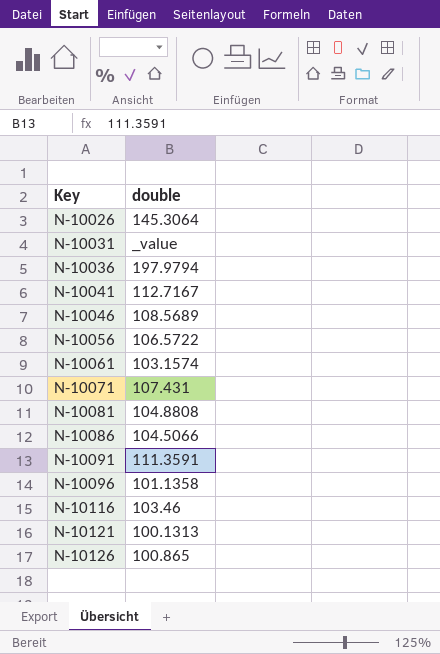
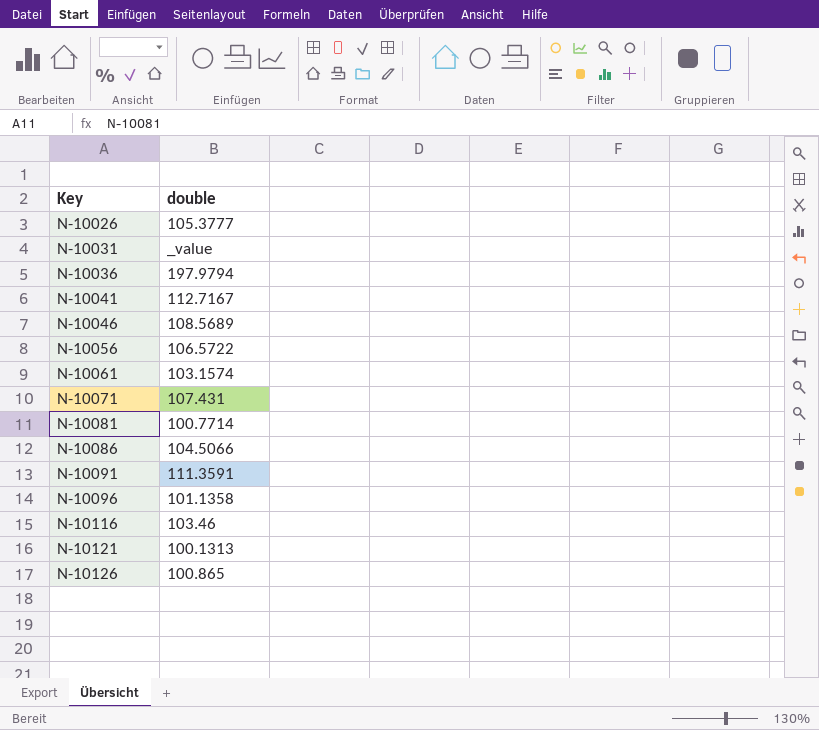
N-10026 | double: 145.3064 -> 105.3777
N-10081 | double: 104.8808 -> 100.7714

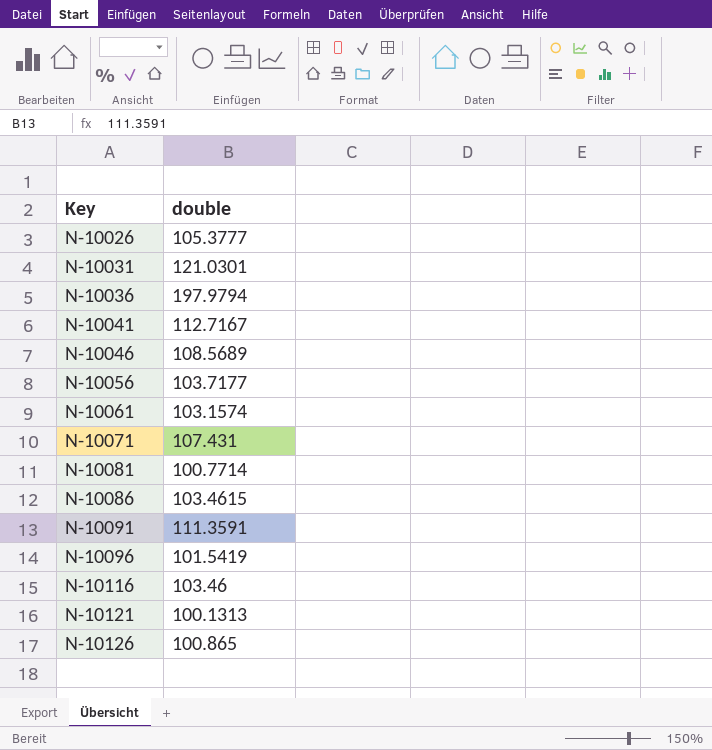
N-10031 | double: _value -> 121.0301
N-10056 | double: 106.5722 -> 103.7177
N-10086 | double: 104.5066 -> 103.4615
N-10096 | double: 101.1358 -> 101.5419

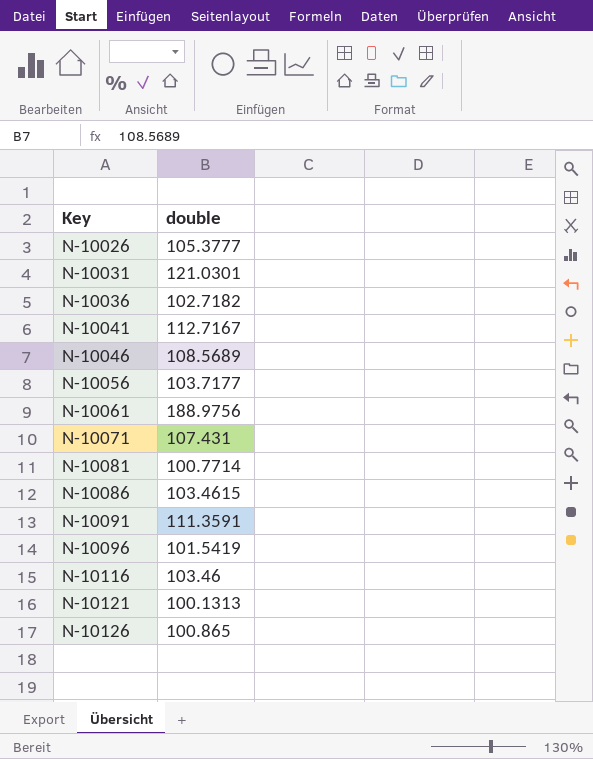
N-10036 | double: 197.9794 -> 102.7182
N-10061 | double: 103.1574 -> 188.9756

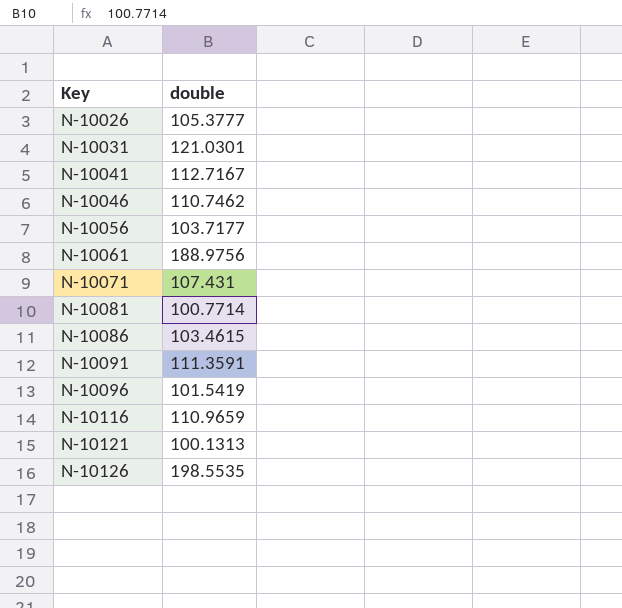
row N-10036: 102.7182 -> none
N-10046 | double: 108.5689 -> 110.7462
N-10116 | double: 103.46 -> 110.9659
N-10126 | double: 100.865 -> 198.5535

